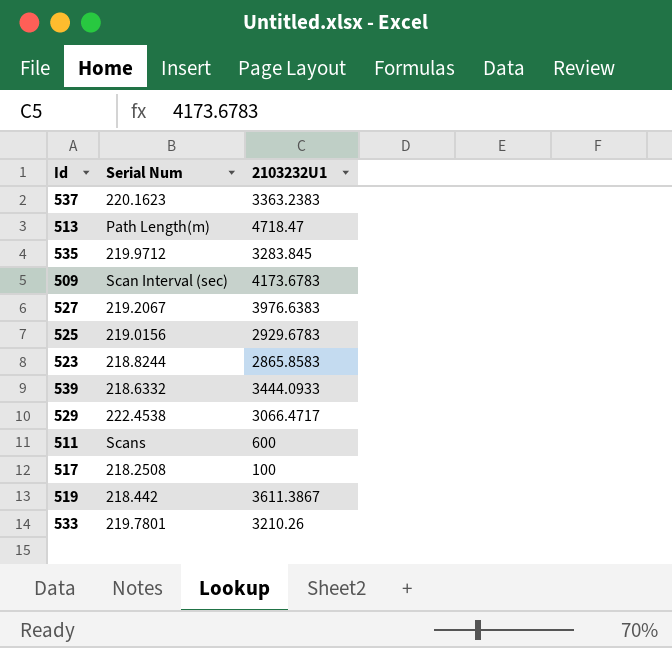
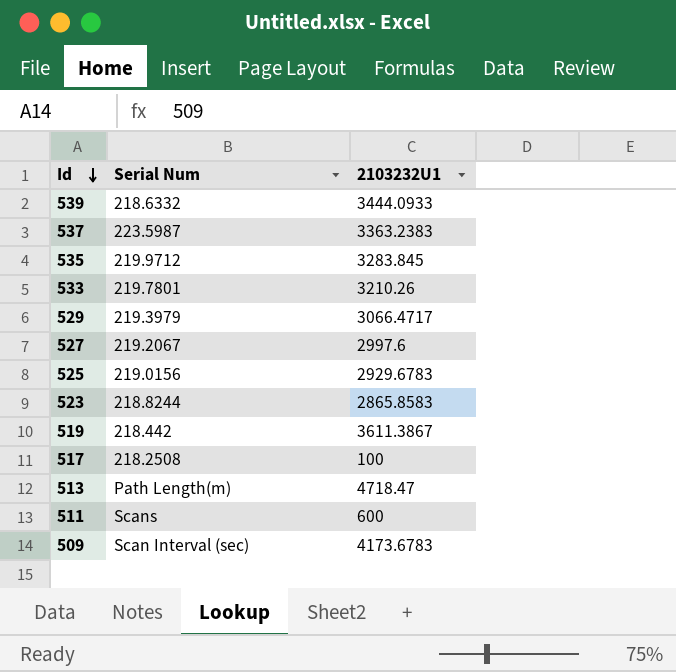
row order: none -> Id descending
537 | Serial Num: 220.1623 -> 223.5987
529 | Serial Num: 222.4538 -> 219.3979
527 | 2103232U1: 3976.6383 -> 2997.6

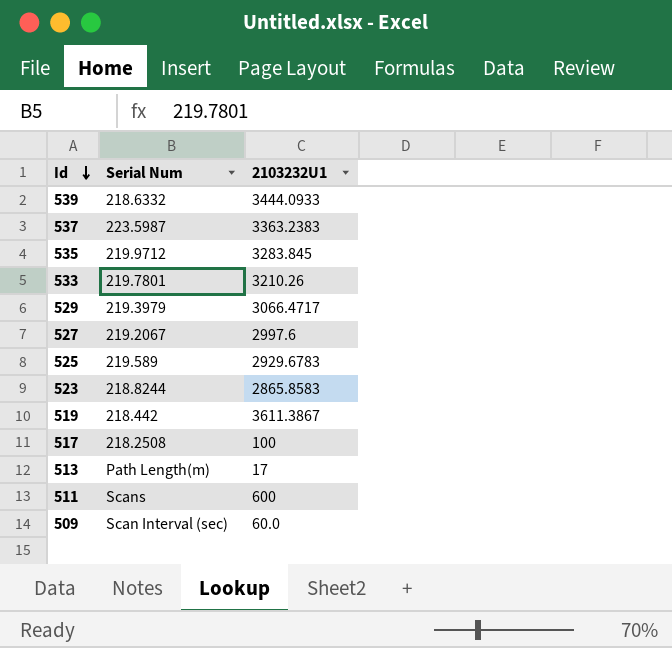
525 | Serial Num: 219.0156 -> 219.589
513 | 2103232U1: 4718.47 -> 17
509 | 2103232U1: 4173.6783 -> 60.0

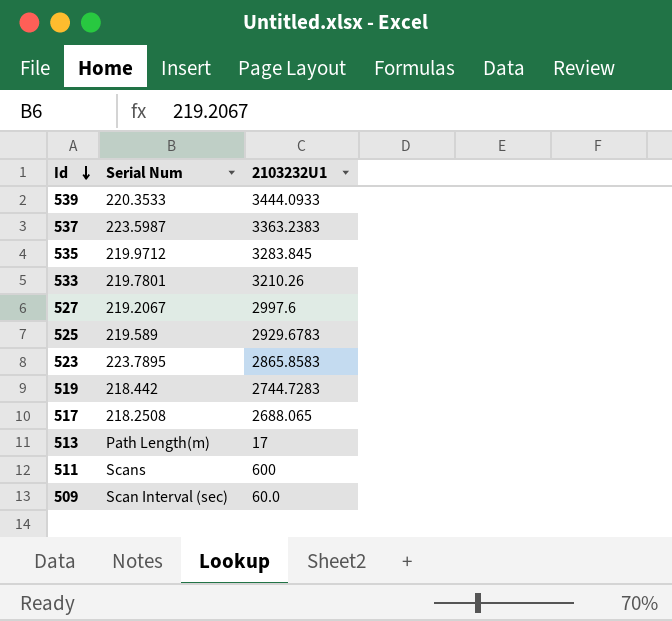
row 529: 219.3979 | 3066.4717 -> none
539 | Serial Num: 218.6332 -> 220.3533
523 | Serial Num: 218.8244 -> 223.7895
519 | 2103232U1: 3611.3867 -> 2744.7283
517 | 2103232U1: 100 -> 2688.065

